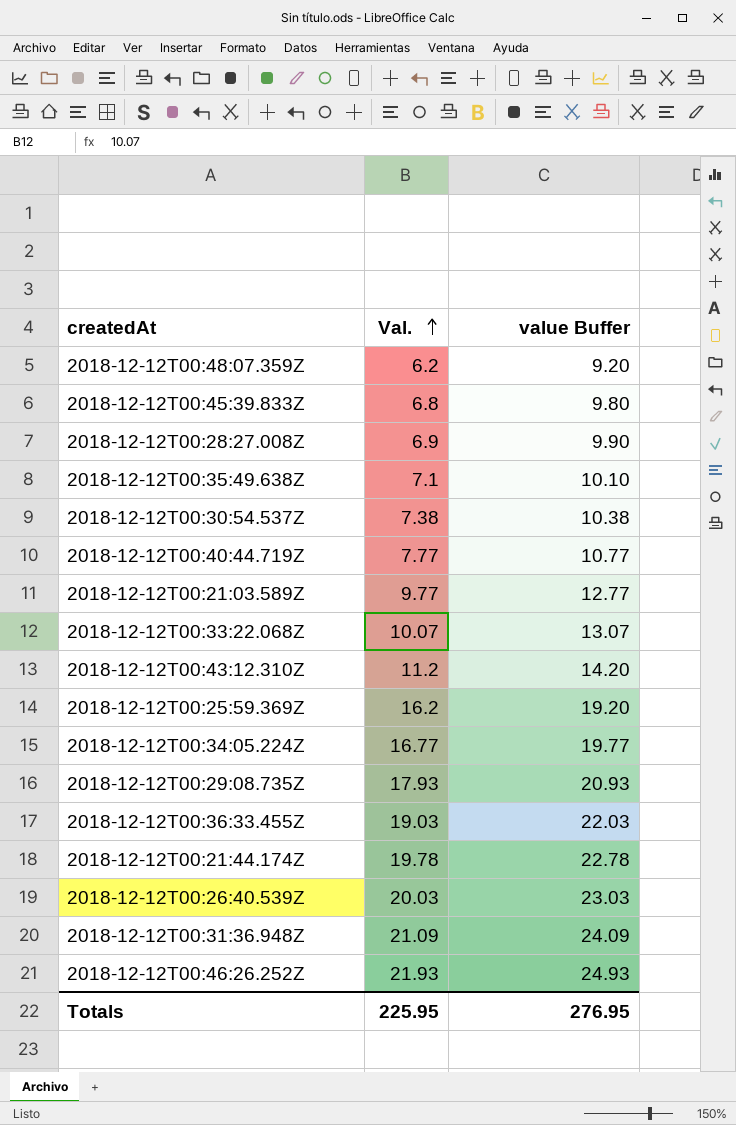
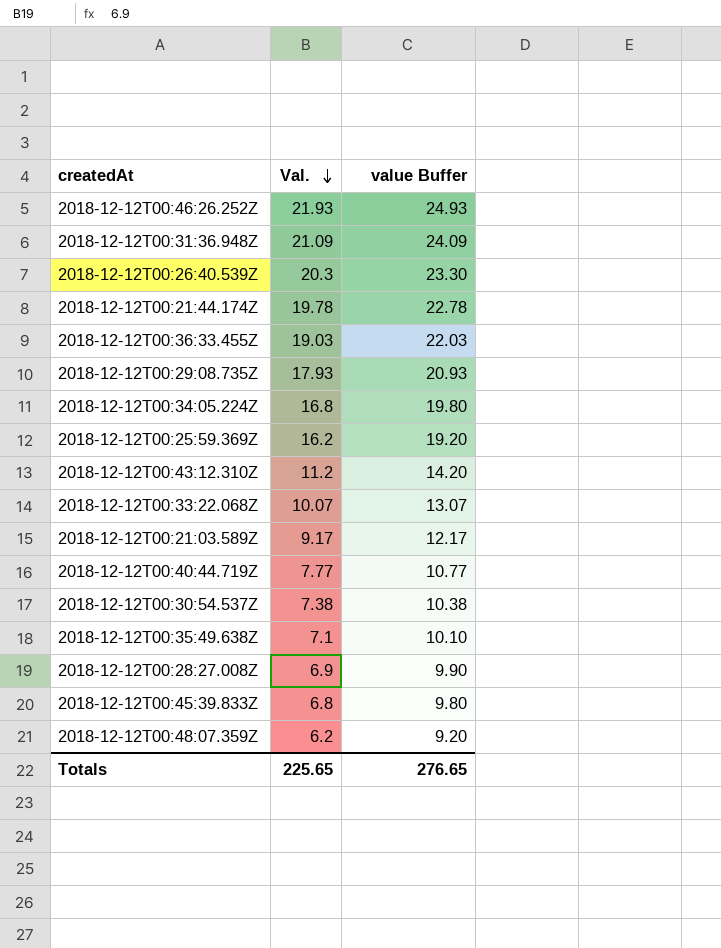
row order: Val. ascending -> Val. descending
2018-12-12T00:26:40.539Z | Val.: 20.03 -> 20.3
2018-12-12T00:26:40.539Z | value Buffer: 23.03 -> 23.30
2018-12-12T00:34:05.224Z | Val.: 16.77 -> 16.8
2018-12-12T00:34:05.224Z | value Buffer: 19.77 -> 19.80
2018-12-12T00:21:03.589Z | Val.: 9.77 -> 9.17
2018-12-12T00:21:03.589Z | value Buffer: 12.77 -> 12.17
Totals | Val.: 225.95 -> 225.65
Totals | value Buffer: 276.95 -> 276.65

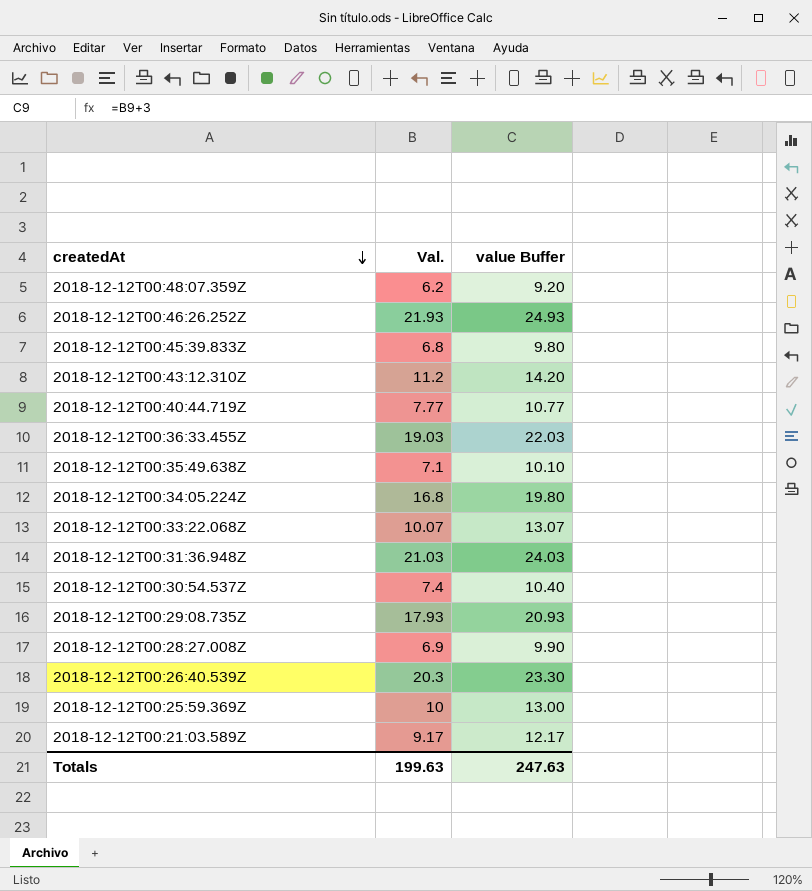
row order: Val. descending -> createdAt descending
row 2018-12-12T00:21:44.174Z: 19.78 | 22.78 -> none
2018-12-12T00:31:36.948Z | Val.: 21.09 -> 21.03
2018-12-12T00:31:36.948Z | value Buffer: 24.09 -> 24.03
2018-12-12T00:30:54.537Z | Val.: 7.38 -> 7.4
2018-12-12T00:30:54.537Z | value Buffer: 10.38 -> 10.40
2018-12-12T00:25:59.369Z | Val.: 16.2 -> 10
2018-12-12T00:25:59.369Z | value Buffer: 19.20 -> 13.00
Totals | Val.: 225.65 -> 199.63
Totals | value Buffer: 276.65 -> 247.63

